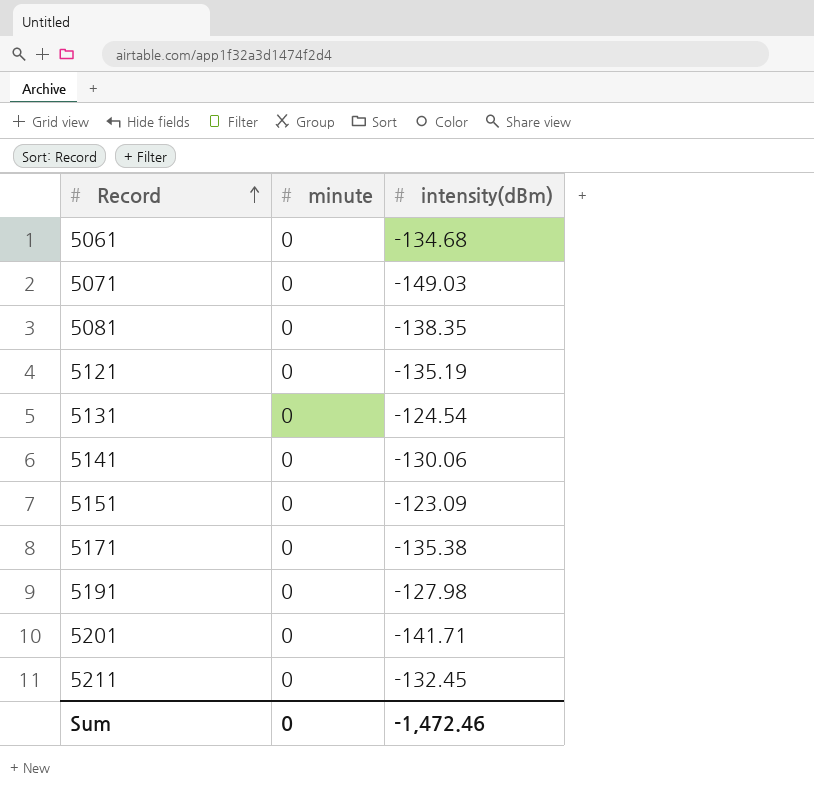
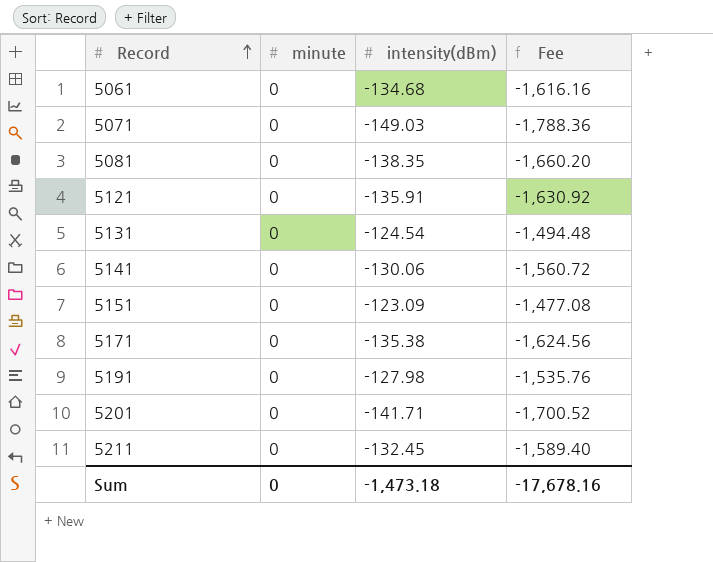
column Fee | formula: none -> [intensity(dBm)] * 12
5121 | intensity(dBm): -135.19 -> -135.91
Sum | intensity(dBm): -1,472.46 -> -1,473.18

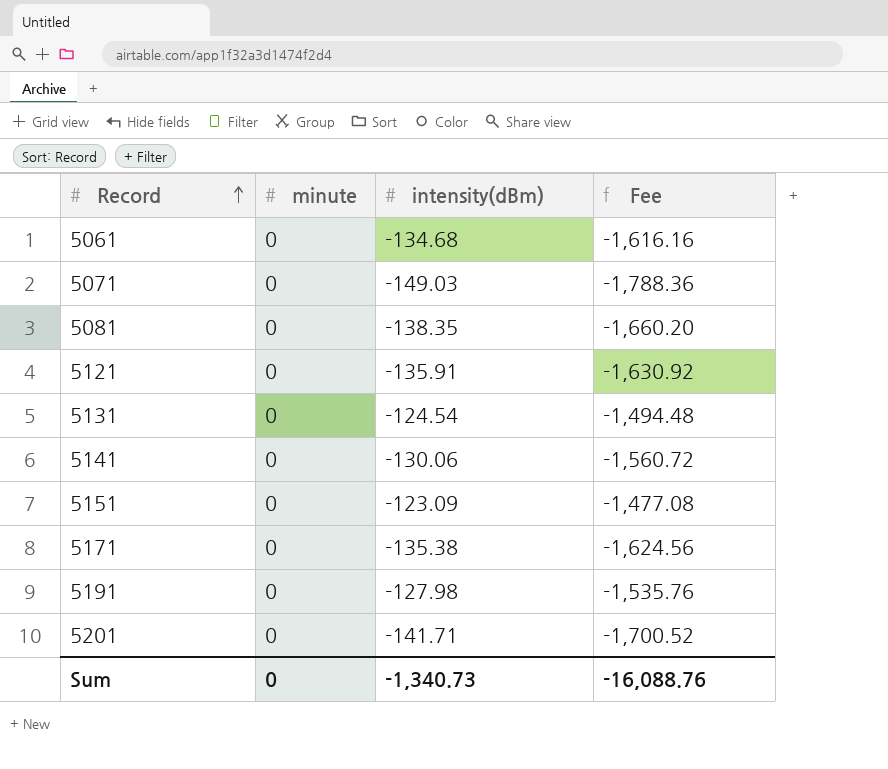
row 5211: 0 | -132.45 | -1,589.40 -> none
Sum | intensity(dBm): -1,473.18 -> -1,340.73
Sum | Fee: -17,678.16 -> -16,088.76

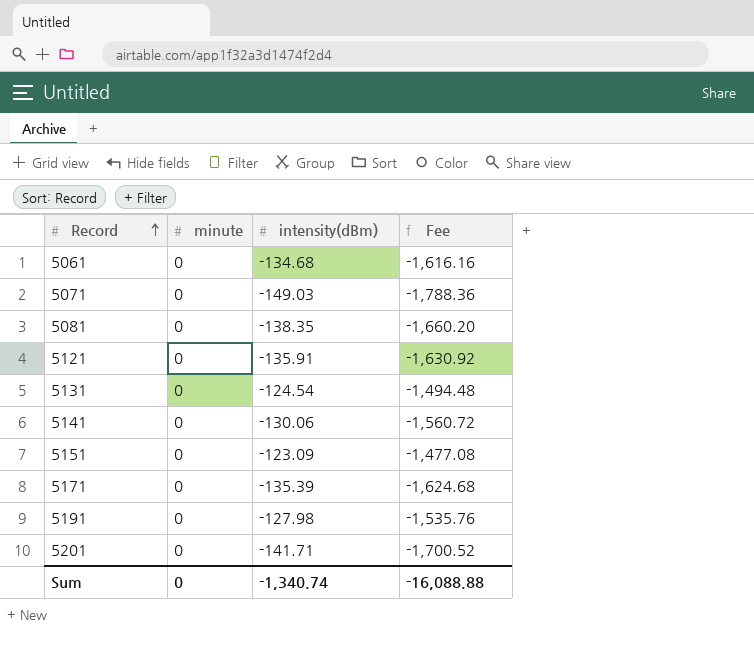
5171 | intensity(dBm): -135.38 -> -135.39
5171 | Fee: -1,624.56 -> -1,624.68
Sum | intensity(dBm): -1,340.73 -> -1,340.74
Sum | Fee: -16,088.76 -> -16,088.88

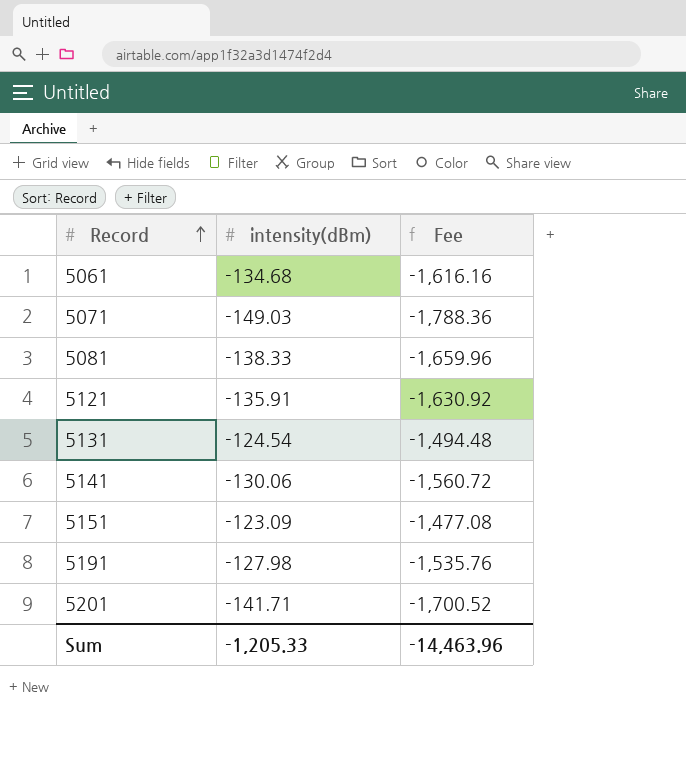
column minute | position: 2 -> none
row 5171: 0 | -135.39 | -1,624.68 -> none
5081 | intensity(dBm): -138.35 -> -138.33
5081 | Fee: -1,660.20 -> -1,659.96
Sum | intensity(dBm): -1,340.74 -> -1,205.33
Sum | Fee: -16,088.88 -> -14,463.96

